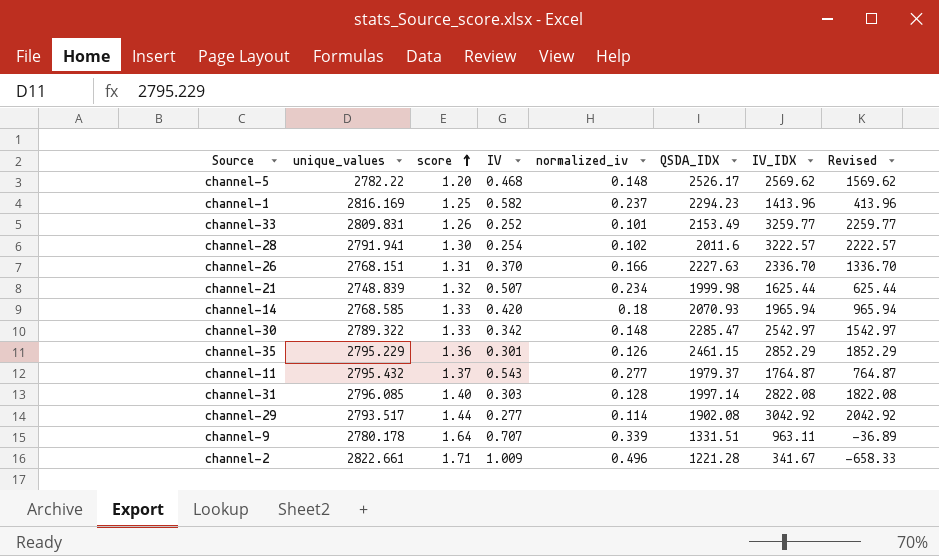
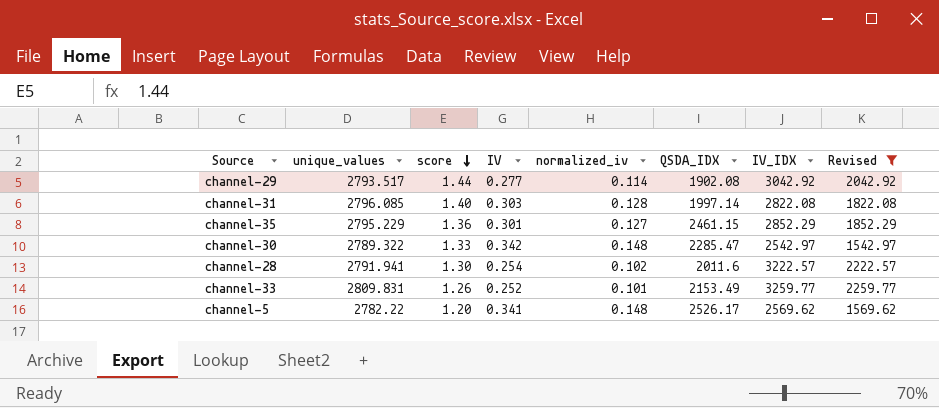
filter: none -> Revised >= 1542.97
row order: score ascending -> score descending
channel-35 | normalized_iv: 0.126 -> 0.127
channel-5 | IV: 0.468 -> 0.341

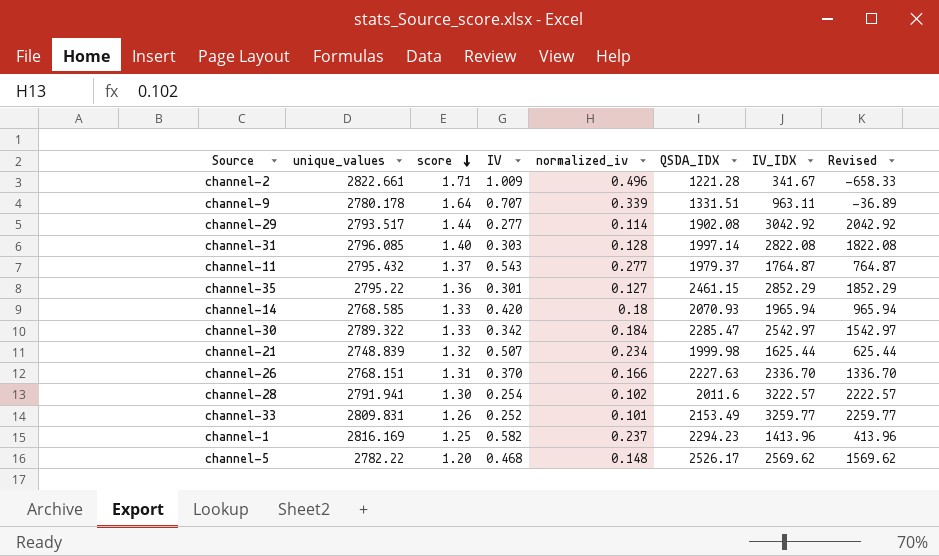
filter: Revised >= 1542.97 -> none
channel-35 | unique_values: 2795.229 -> 2795.22
channel-30 | normalized_iv: 0.148 -> 0.184
channel-5 | IV: 0.341 -> 0.468

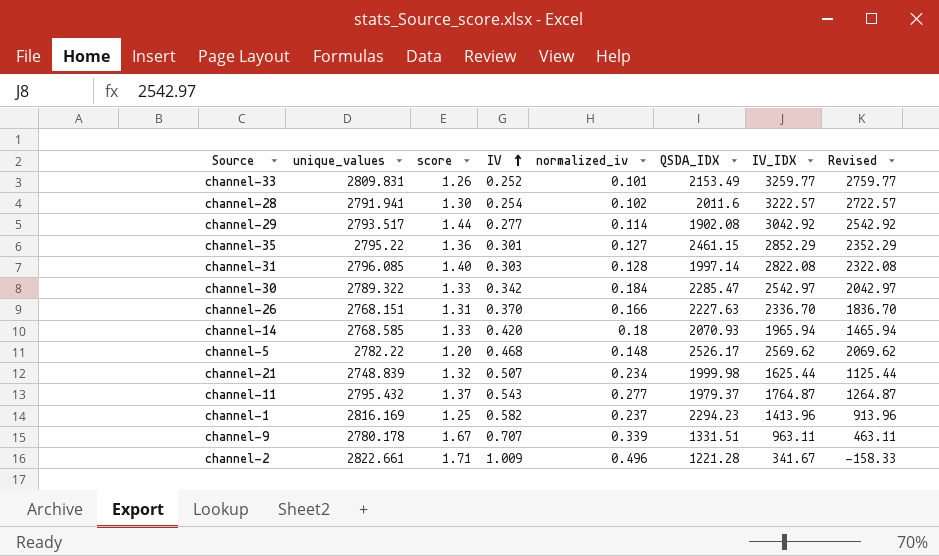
row order: score descending -> IV ascending
column Revised | formula: [IV_IDX] - 1000 -> [IV_IDX] - 500
channel-9 | score: 1.64 -> 1.67

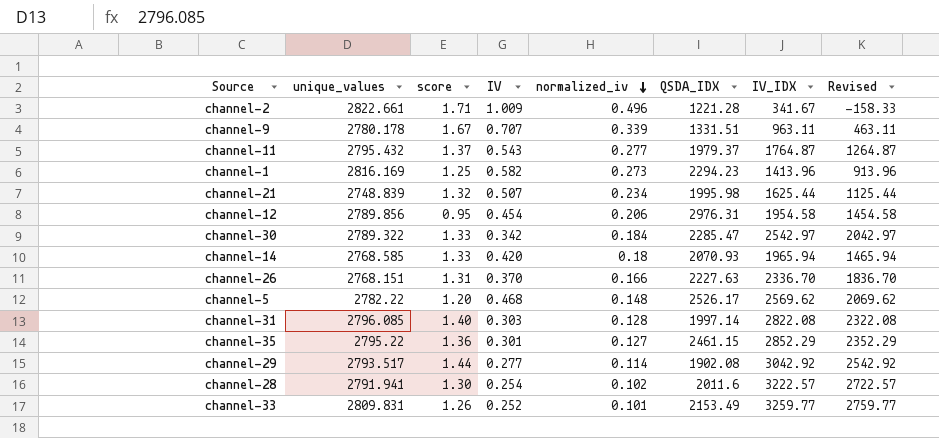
row order: IV ascending -> normalized_iv descending
channel-1 | normalized_iv: 0.237 -> 0.273
channel-21 | QSDA_IDX: 1999.98 -> 1995.98
row channel-12: none -> 2789.856 | 0.95 | 0.454 | 0.206 | 2976.31 | 1954.58 | 1454.58

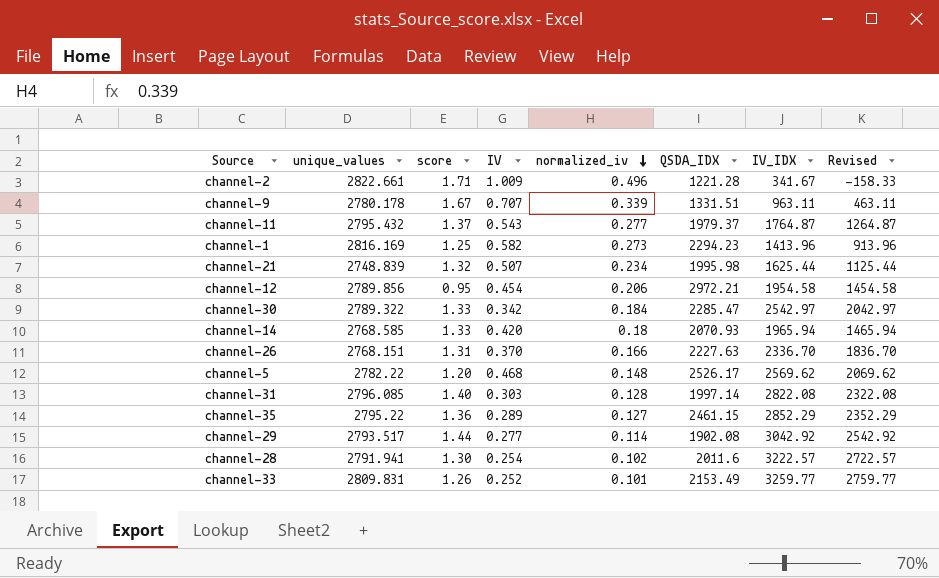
channel-12 | QSDA_IDX: 2976.31 -> 2972.21
channel-35 | IV: 0.301 -> 0.289

